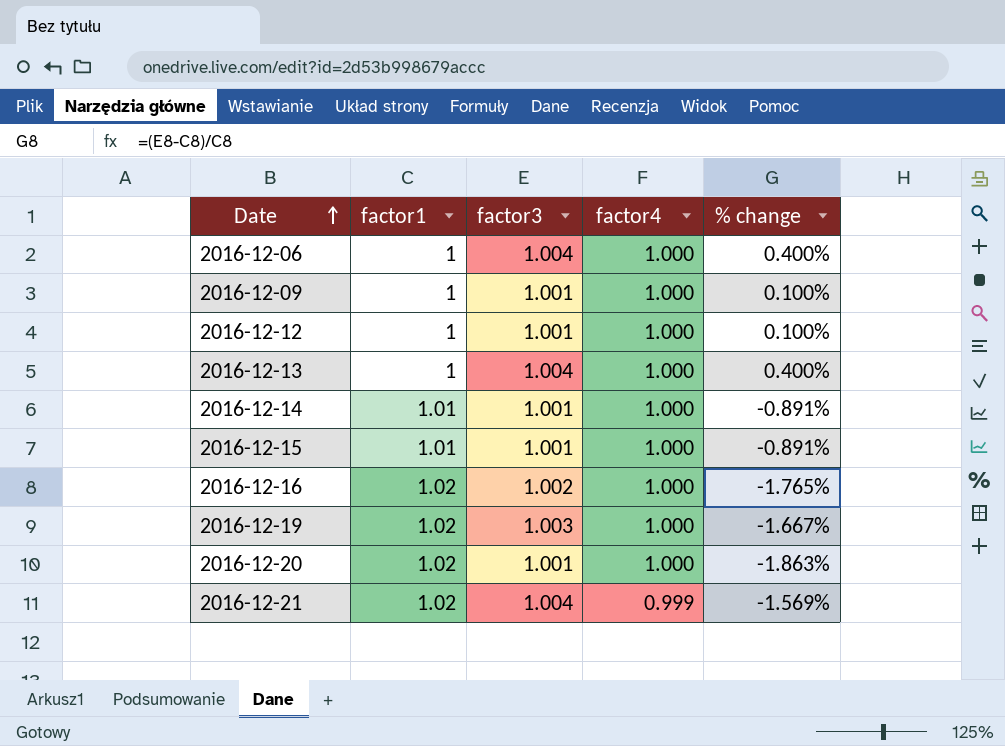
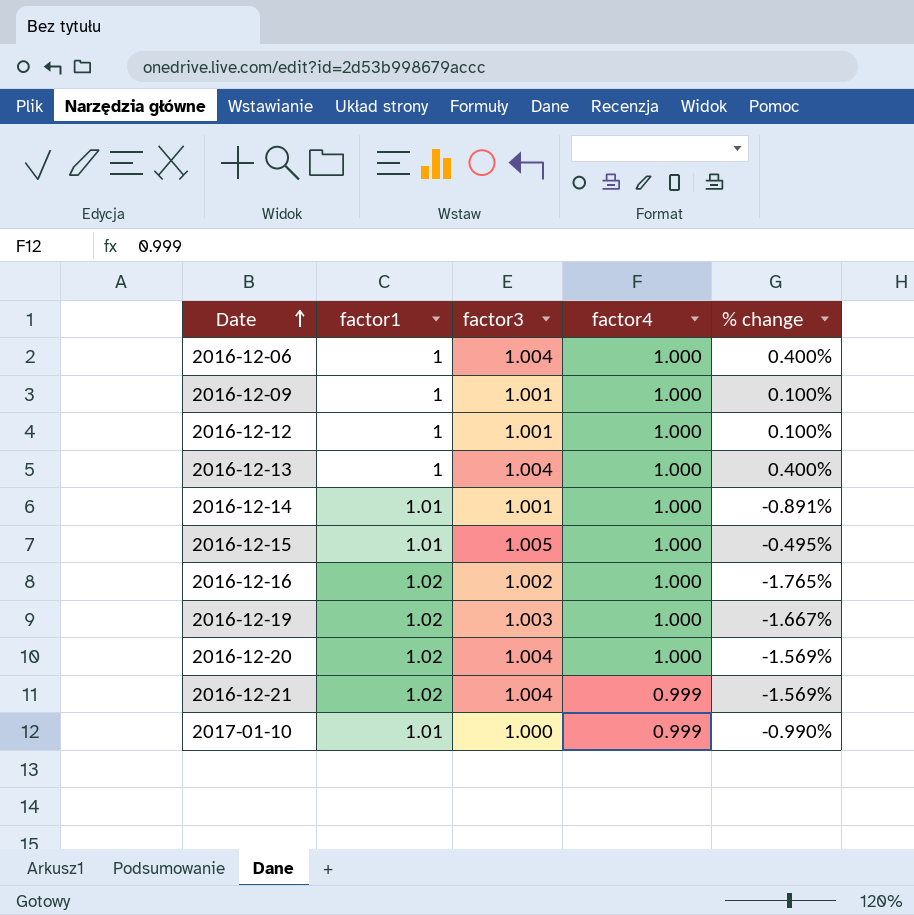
2016-12-15 | factor3: 1.001 -> 1.005
2016-12-15 | % change: -0.891% -> -0.495%
2016-12-20 | factor3: 1.001 -> 1.004
2016-12-20 | % change: -1.863% -> -1.569%
row 2017-01-10: none -> 1.01 | 1.000 | 0.999 | -0.990%

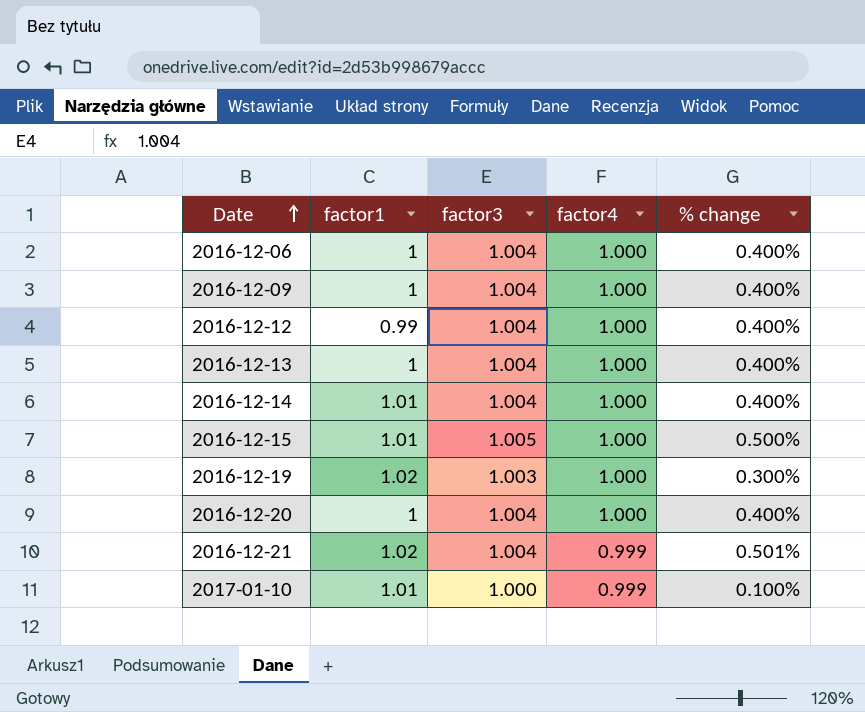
column % change | formula: ([factor3] - [factor1]) / [factor1] -> ([factor3] - [factor4]) / [factor4]
row 2016-12-16: 1.02 | 1.002 | 1.000 | -1.765% -> none
2016-12-09 | factor3: 1.001 -> 1.004
2016-12-12 | factor1: 1 -> 0.99
2016-12-12 | factor3: 1.001 -> 1.004
2016-12-14 | factor3: 1.001 -> 1.004
2016-12-20 | factor1: 1.02 -> 1

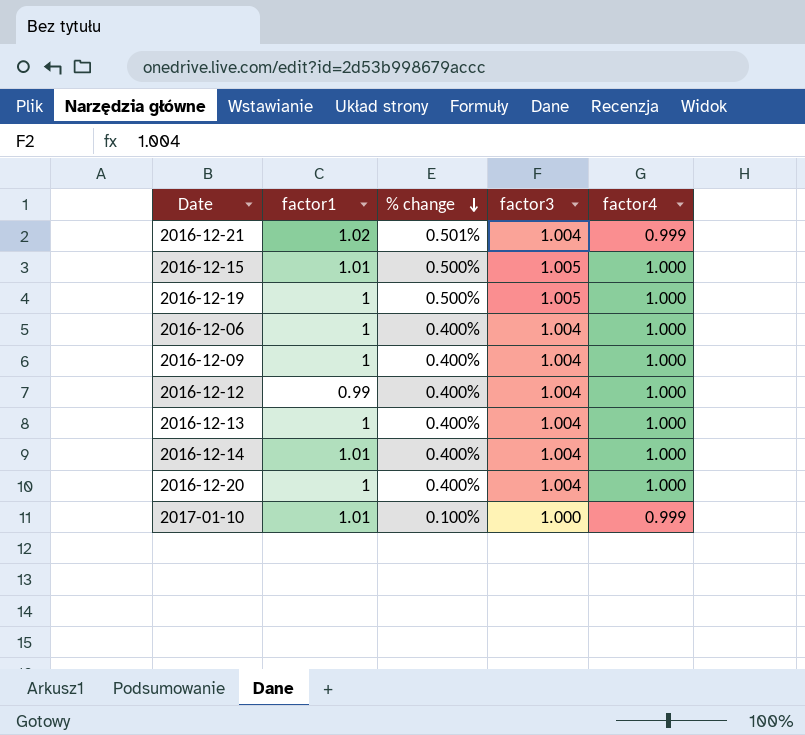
row order: Date ascending -> % change descending
column % change | position: 5 -> 3
2016-12-19 | factor1: 1.02 -> 1
2016-12-19 | % change: 0.300% -> 0.500%
2016-12-19 | factor3: 1.003 -> 1.005

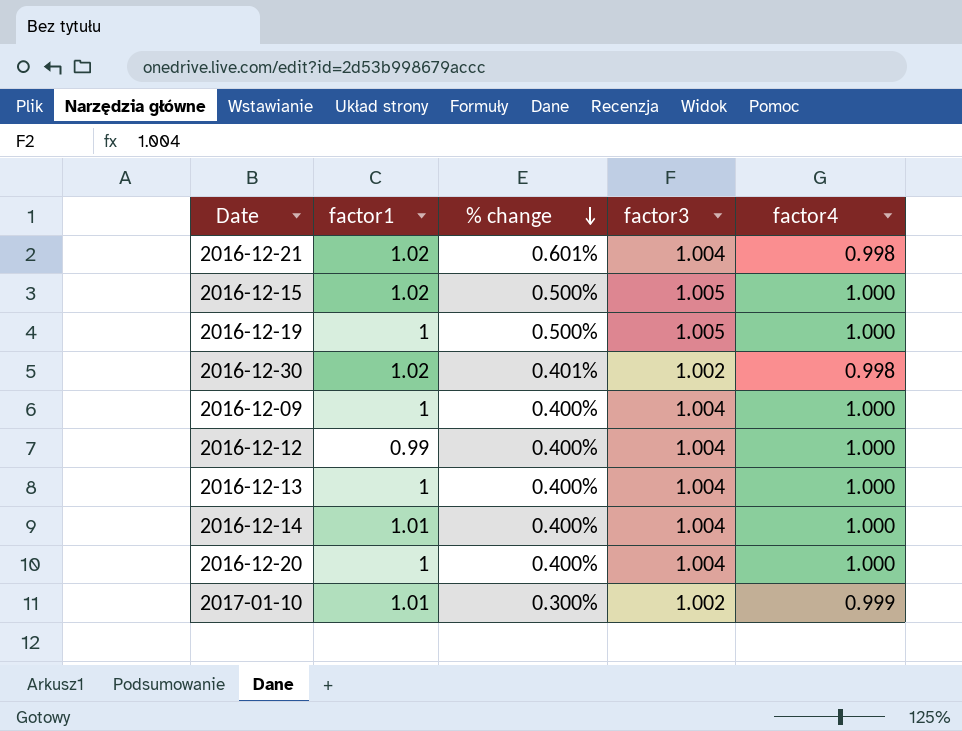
row 2016-12-06: 1 | 0.400% | 1.004 | 1.000 -> none
2016-12-21 | % change: 0.501% -> 0.601%
2016-12-21 | factor4: 0.999 -> 0.998
2016-12-15 | factor1: 1.01 -> 1.02
row 2016-12-30: none -> 1.02 | 0.401% | 1.002 | 0.998
2017-01-10 | % change: 0.100% -> 0.300%
2017-01-10 | factor3: 1.000 -> 1.002

